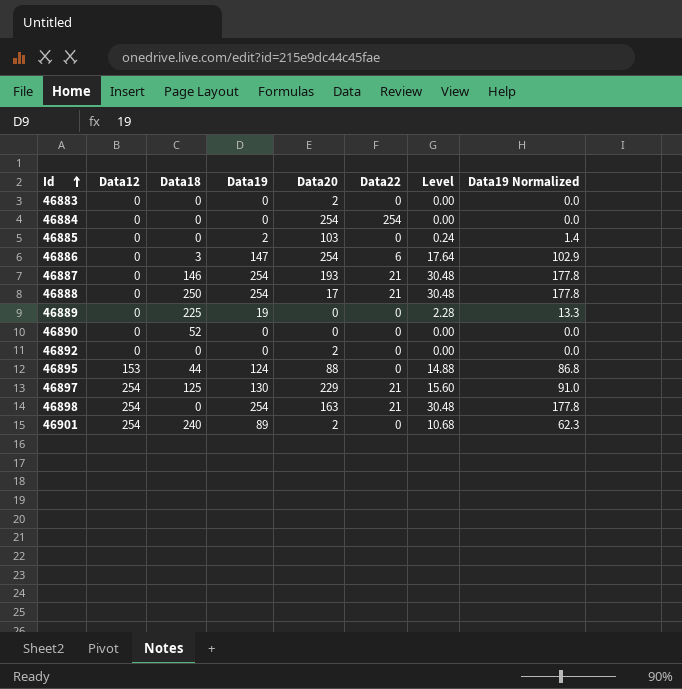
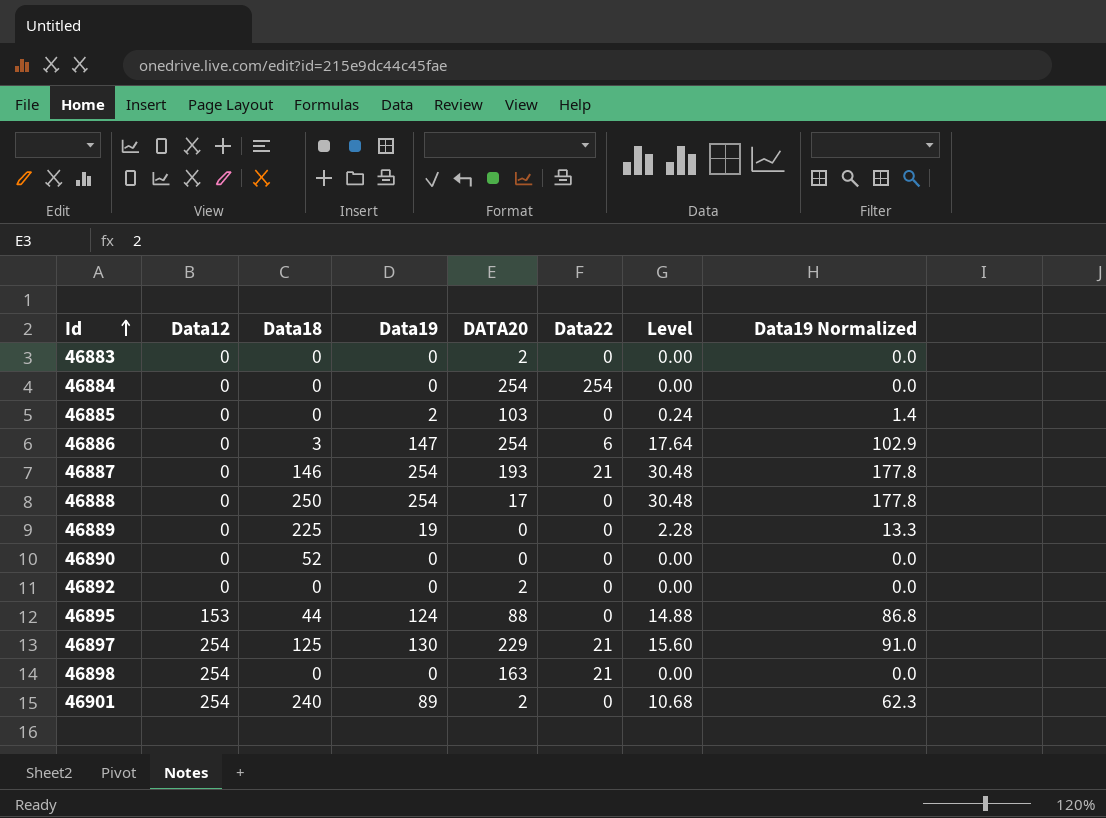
column name: Data20 -> DATA20
46888 | Data22: 21 -> 0
46898 | Data19: 254 -> 0
46898 | Level: 30.48 -> 0.00
46898 | Data19 Normalized: 177.8 -> 0.0

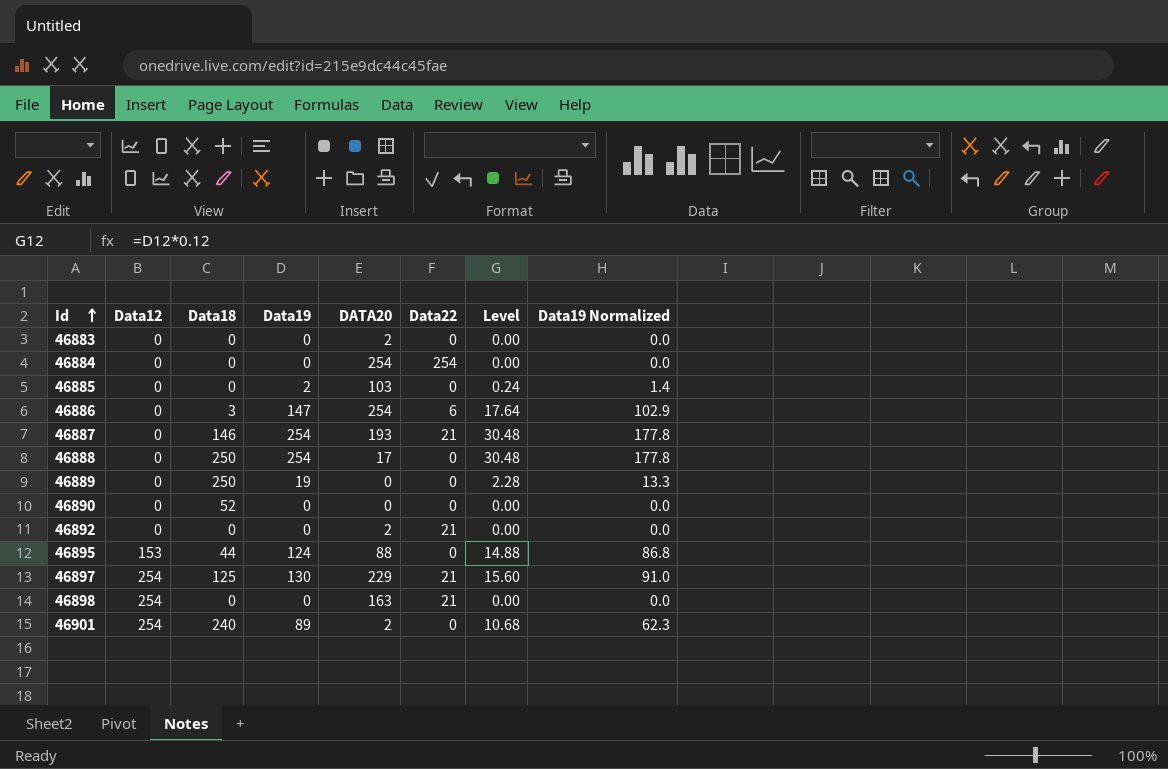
46889 | Data18: 225 -> 250
46892 | Data22: 0 -> 21

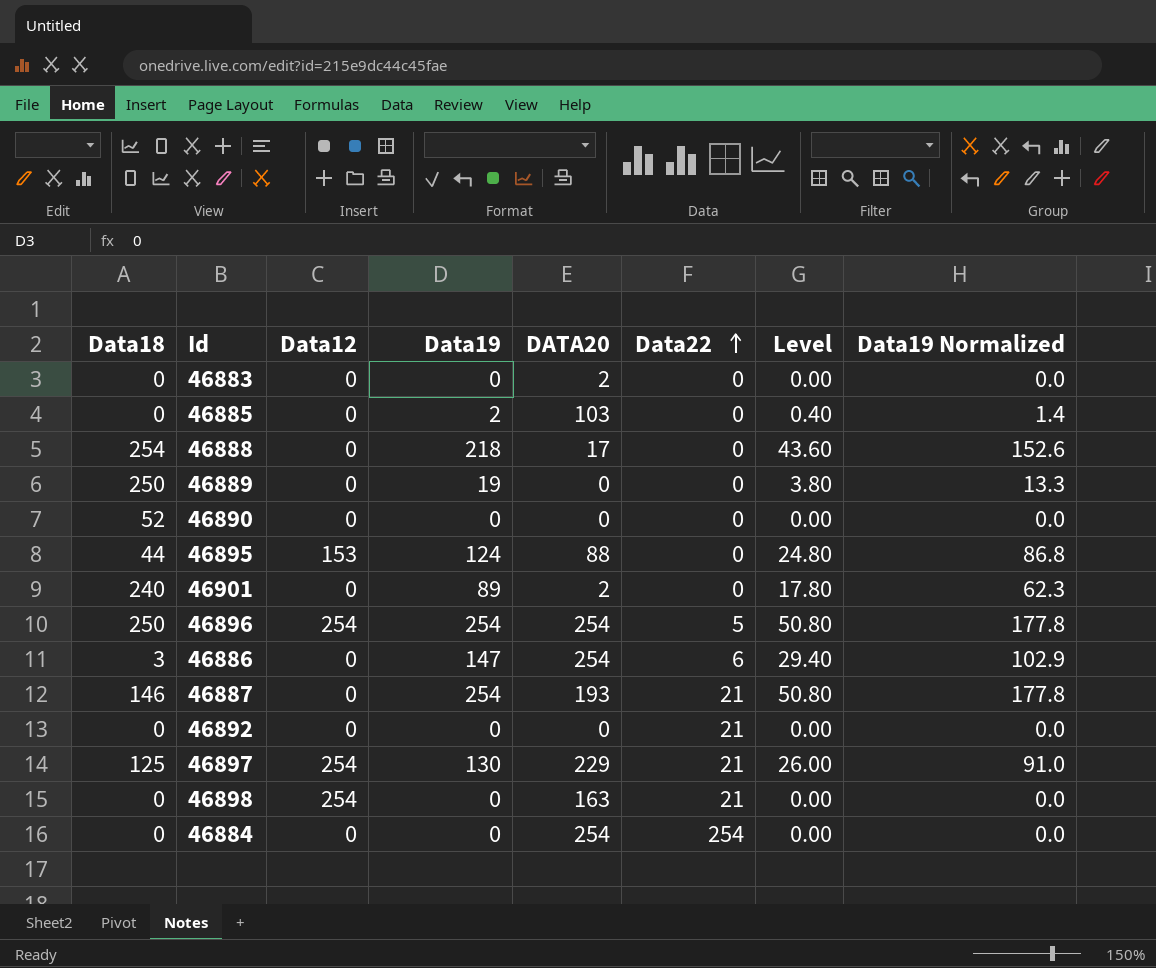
row order: Id ascending -> Data22 ascending
column Data18 | position: 3 -> 1
column Level | formula: [Data19] * 0.12 -> [Data19] * 0.2
46888 | Data18: 250 -> 254
46888 | Data19: 254 -> 218
46888 | Data19 Normalized: 177.8 -> 152.6
46901 | Data12: 254 -> 0
row 46896: none -> 250 | 254 | 254 | 254 | 5 | 50.80 | 177.8
46892 | DATA20: 2 -> 0

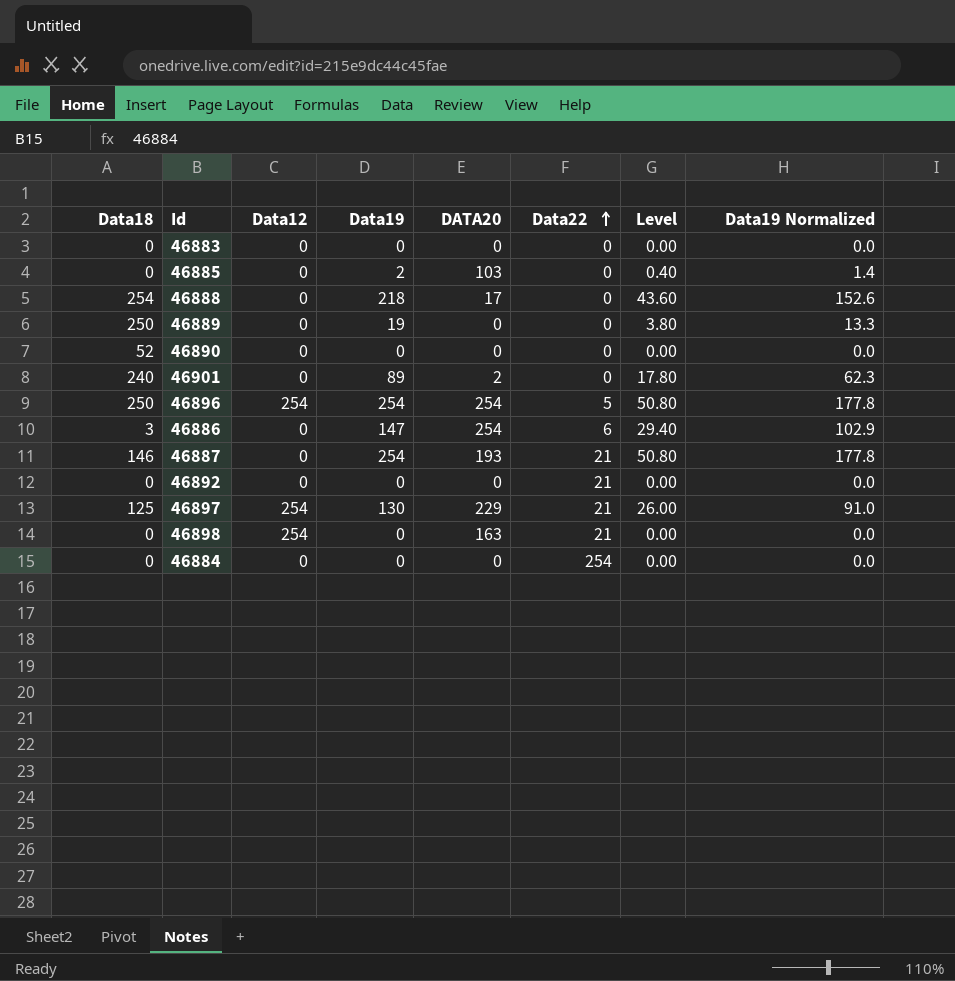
row 46895: 44 | 153 | 124 | 88 | 0 | 24.80 | 86.8 -> none
46883 | DATA20: 2 -> 0
46884 | DATA20: 254 -> 0

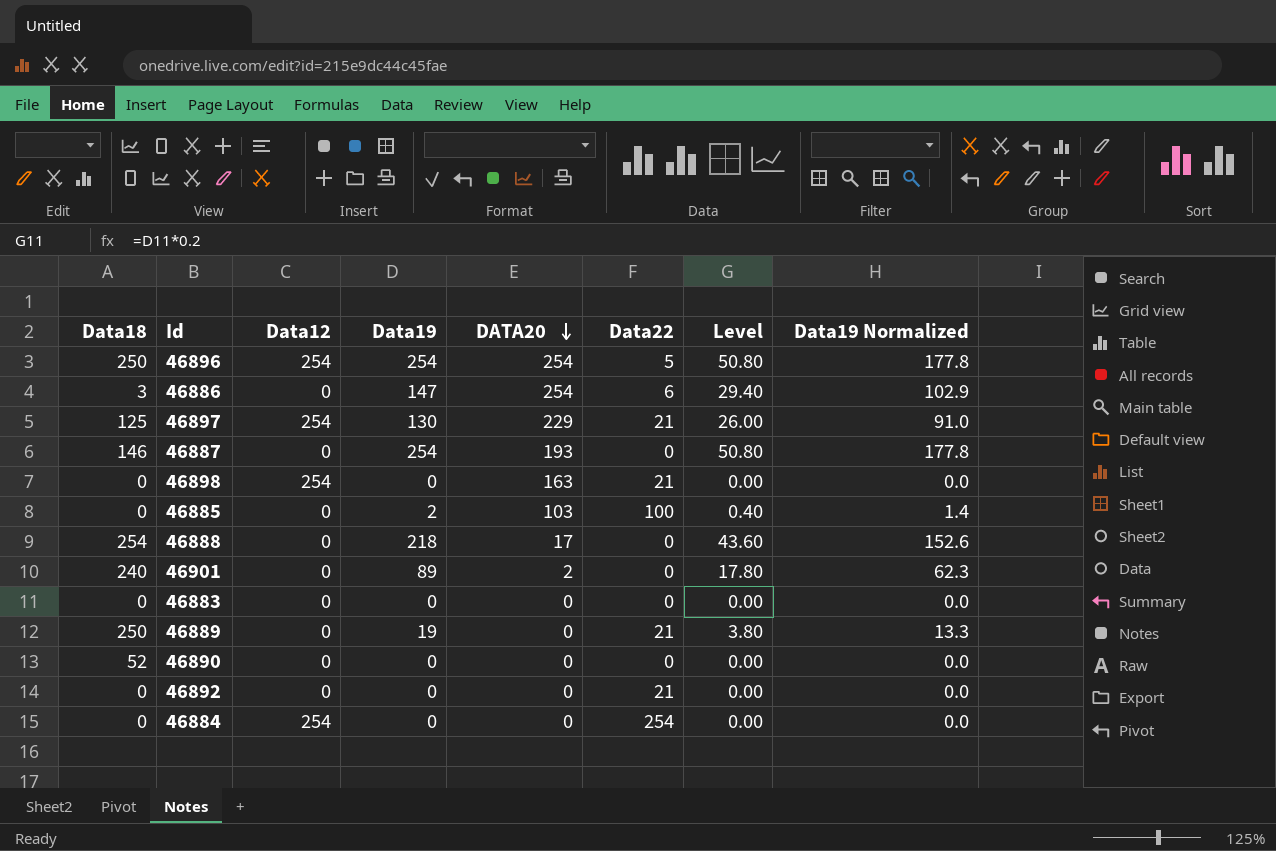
row order: Data22 ascending -> DATA20 descending
46887 | Data22: 21 -> 0
46885 | Data22: 0 -> 100
46889 | Data22: 0 -> 21
46884 | Data12: 0 -> 254

